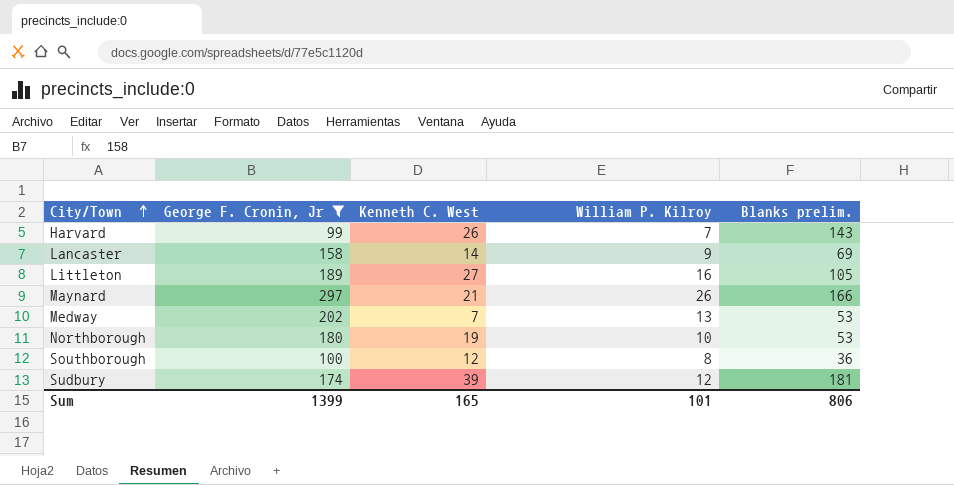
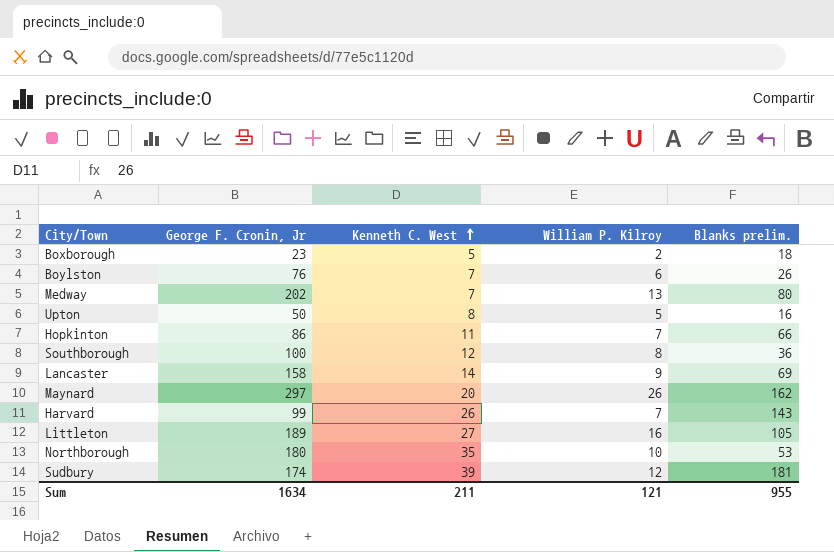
filter: George F. Cronin, Jr >= 99 -> none
row order: City/Town ascending -> Kenneth C. West ascending
Medway | Blanks prelim.: 53 -> 80
Maynard | Kenneth C. West: 21 -> 20
Maynard | Blanks prelim.: 166 -> 162
Northborough | Kenneth C. West: 19 -> 35
Sum | George F. Cronin, Jr: 1399 -> 1634
Sum | Kenneth C. West: 165 -> 211
Sum | William P. Kilroy: 101 -> 121
Sum | Blanks prelim.: 806 -> 955

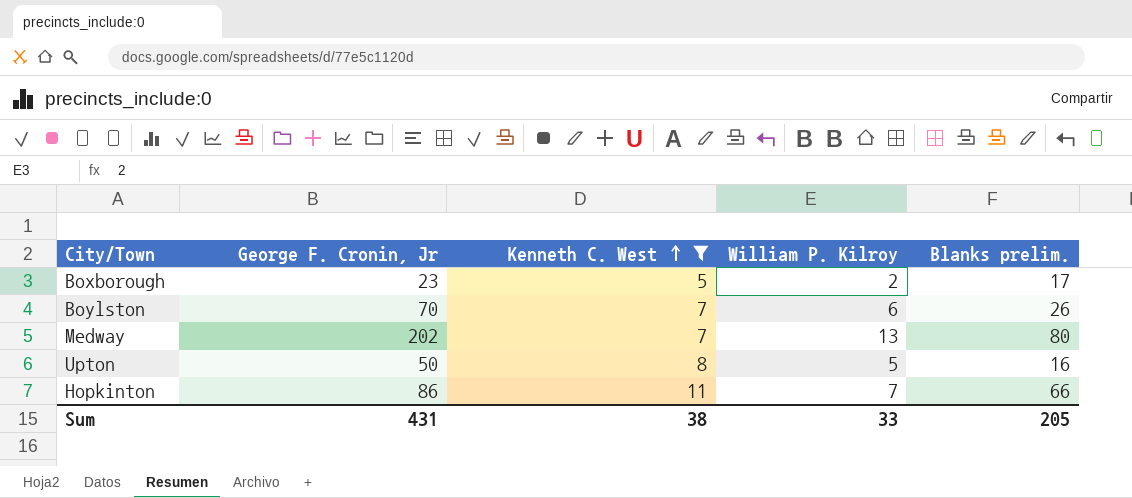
filter: none -> Kenneth C. West <= 11
Boxborough | Blanks prelim.: 18 -> 17
Boylston | George F. Cronin, Jr: 76 -> 70
Sum | George F. Cronin, Jr: 1634 -> 431
Sum | Kenneth C. West: 211 -> 38
Sum | William P. Kilroy: 121 -> 33
Sum | Blanks prelim.: 955 -> 205

